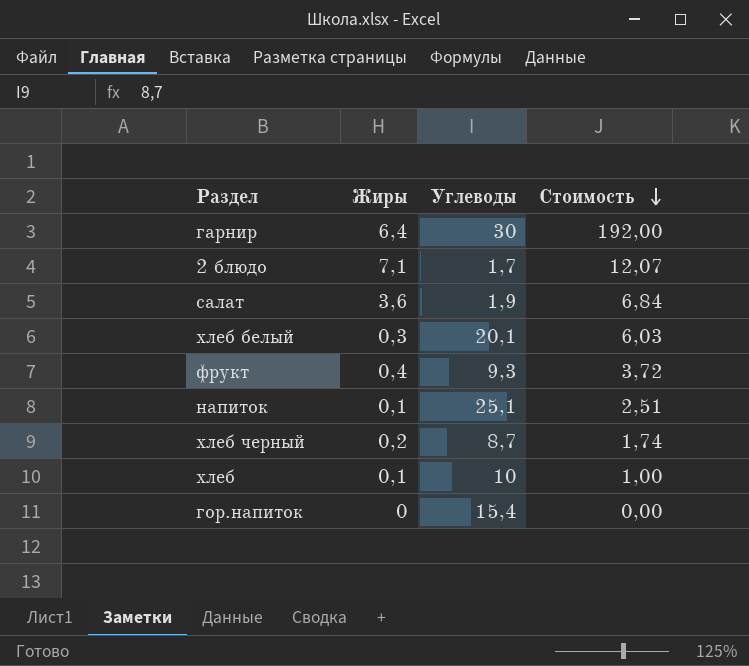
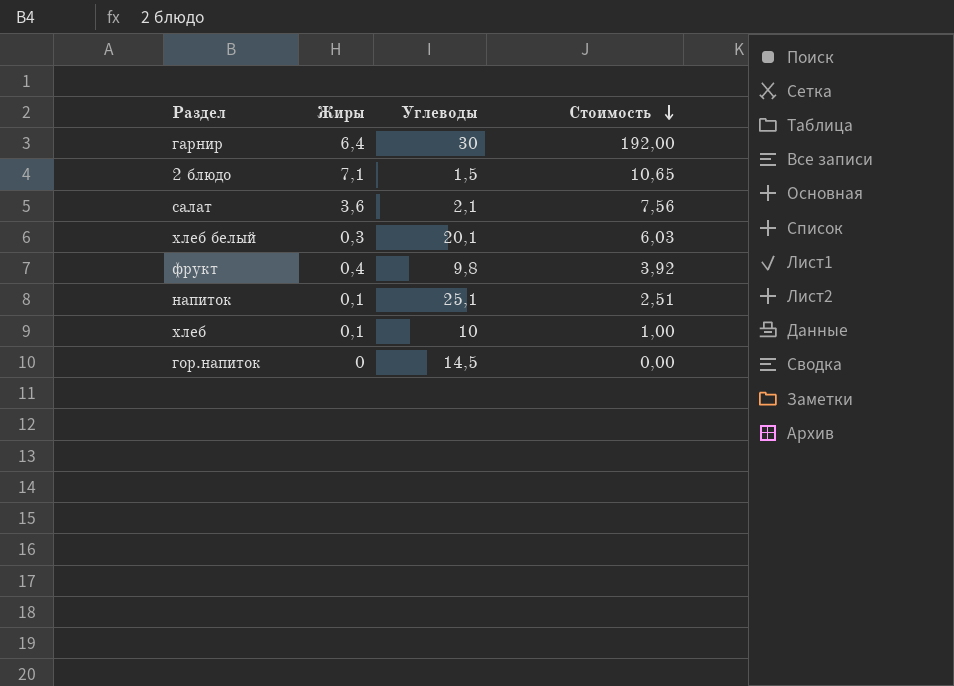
row хлеб черный: 0,2 | 8,7 | 1,74 -> none
2 блюдо | Углеводы: 1,7 -> 1,5
2 блюдо | Стоимость: 12,07 -> 10,65
салат | Углеводы: 1,9 -> 2,1
салат | Стоимость: 6,84 -> 7,56
фрукт | Углеводы: 9,3 -> 9,8
фрукт | Стоимость: 3,72 -> 3,92
гор.напиток | Углеводы: 15,4 -> 14,5

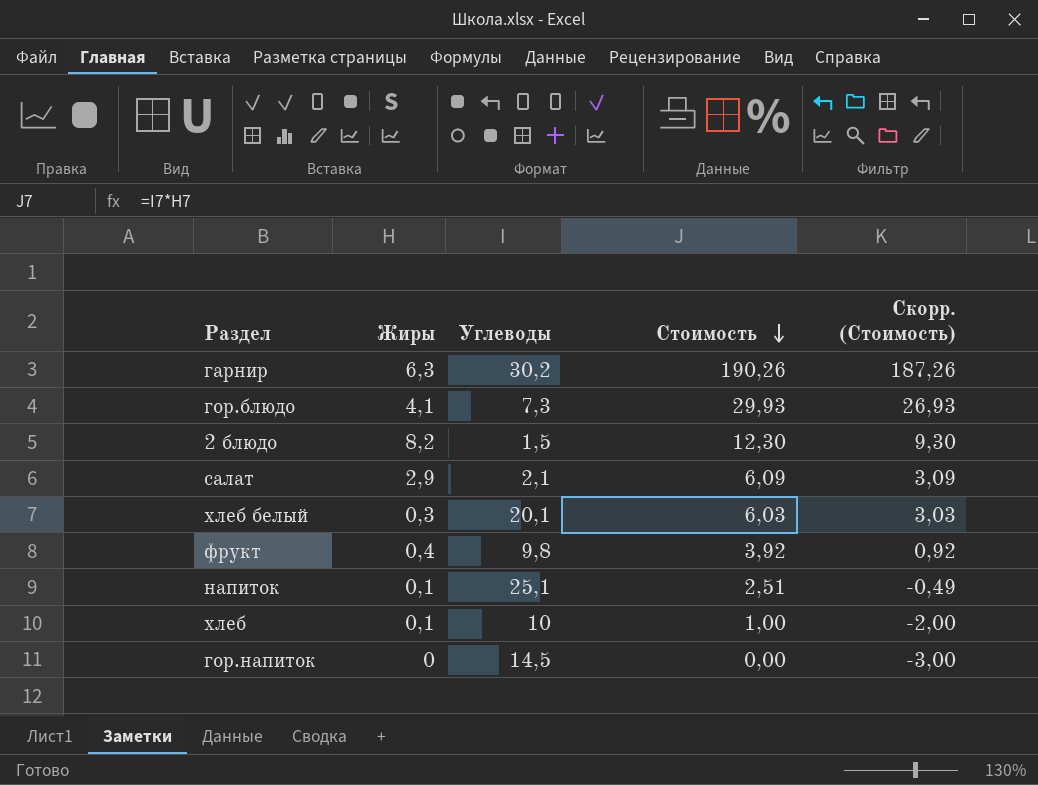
column Скорр. (Стоимость) | formula: none -> [Стоимость] - 3
гарнир | Жиры: 6,4 -> 6,3
гарнир | Углеводы: 30 -> 30,2
гарнир | Стоимость: 192,00 -> 190,26
row гор.блюдо: none -> 4,1 | 7,3 | 29,93 | 26,93
2 блюдо | Жиры: 7,1 -> 8,2
2 блюдо | Стоимость: 10,65 -> 12,30
салат | Жиры: 3,6 -> 2,9
салат | Стоимость: 7,56 -> 6,09

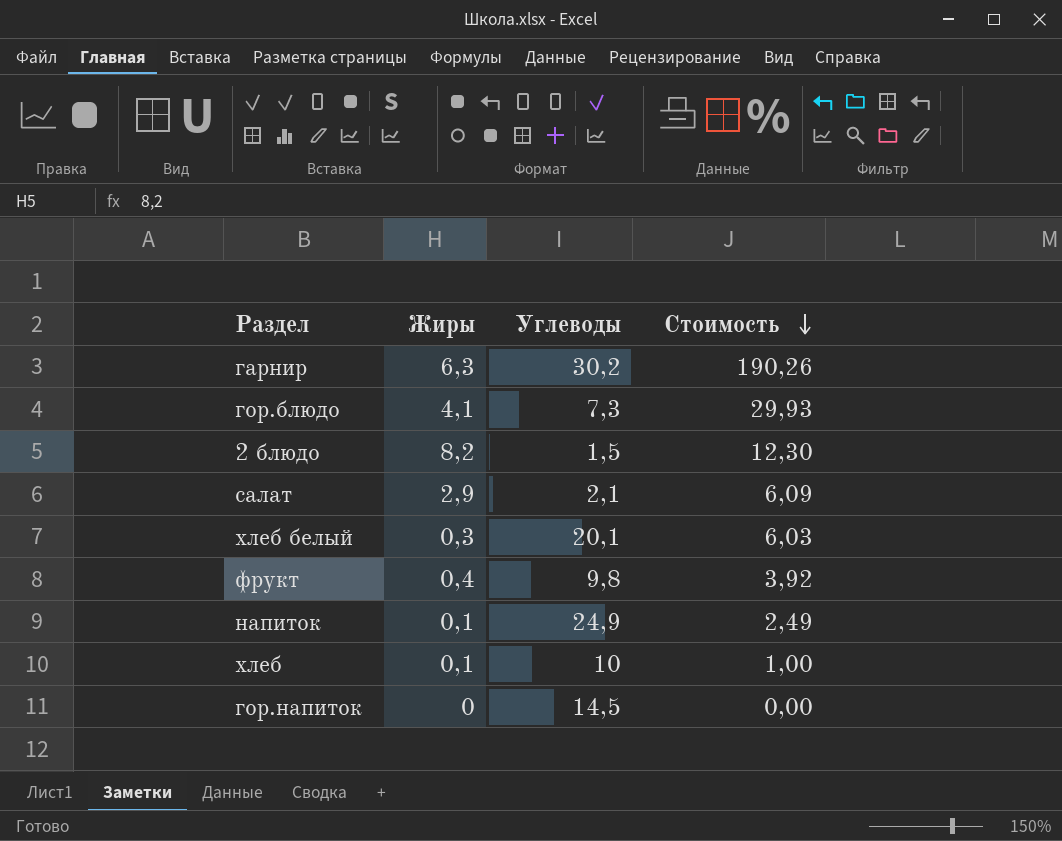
column Скорр. (Стоимость) | formula: [Стоимость] - 3 -> none
напиток | Углеводы: 25,1 -> 24,9
напиток | Стоимость: 2,51 -> 2,49

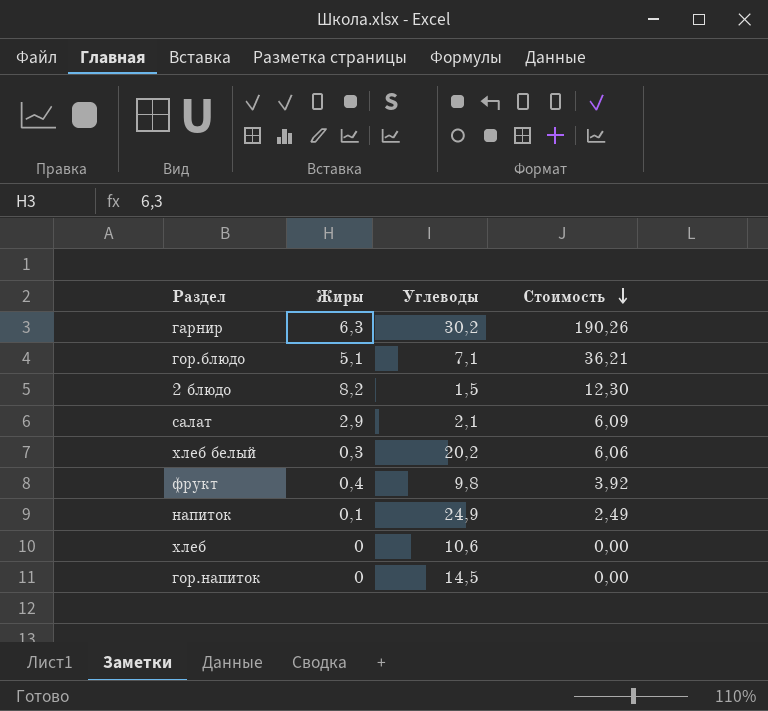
гор.блюдо | Жиры: 4,1 -> 5,1
гор.блюдо | Углеводы: 7,3 -> 7,1
гор.блюдо | Стоимость: 29,93 -> 36,21
хлеб белый | Углеводы: 20,1 -> 20,2
хлеб белый | Стоимость: 6,03 -> 6,06
хлеб | Жиры: 0,1 -> 0
хлеб | Углеводы: 10 -> 10,6
хлеб | Стоимость: 1,00 -> 0,00

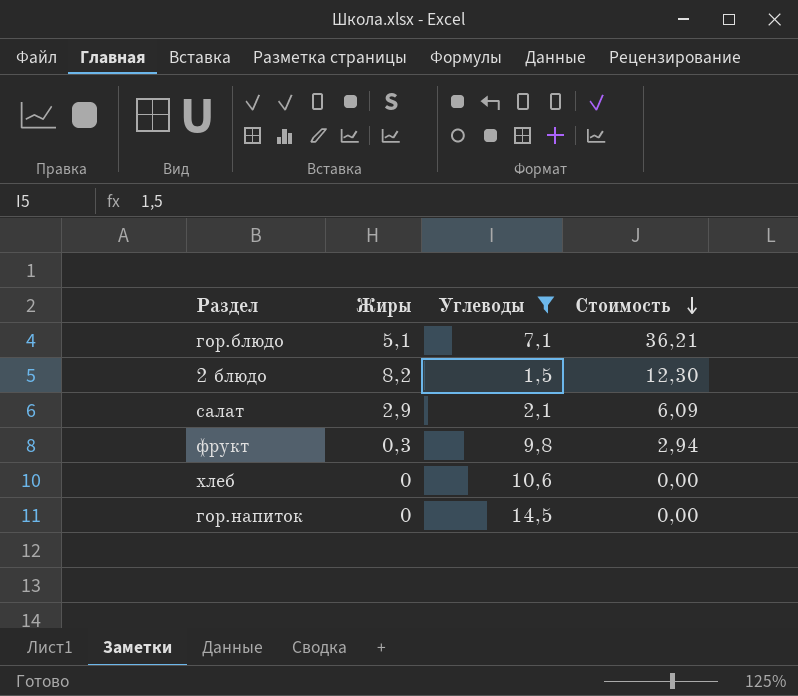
filter: none -> Углеводы <= 14,5
фрукт | Жиры: 0,4 -> 0,3
фрукт | Стоимость: 3,92 -> 2,94

